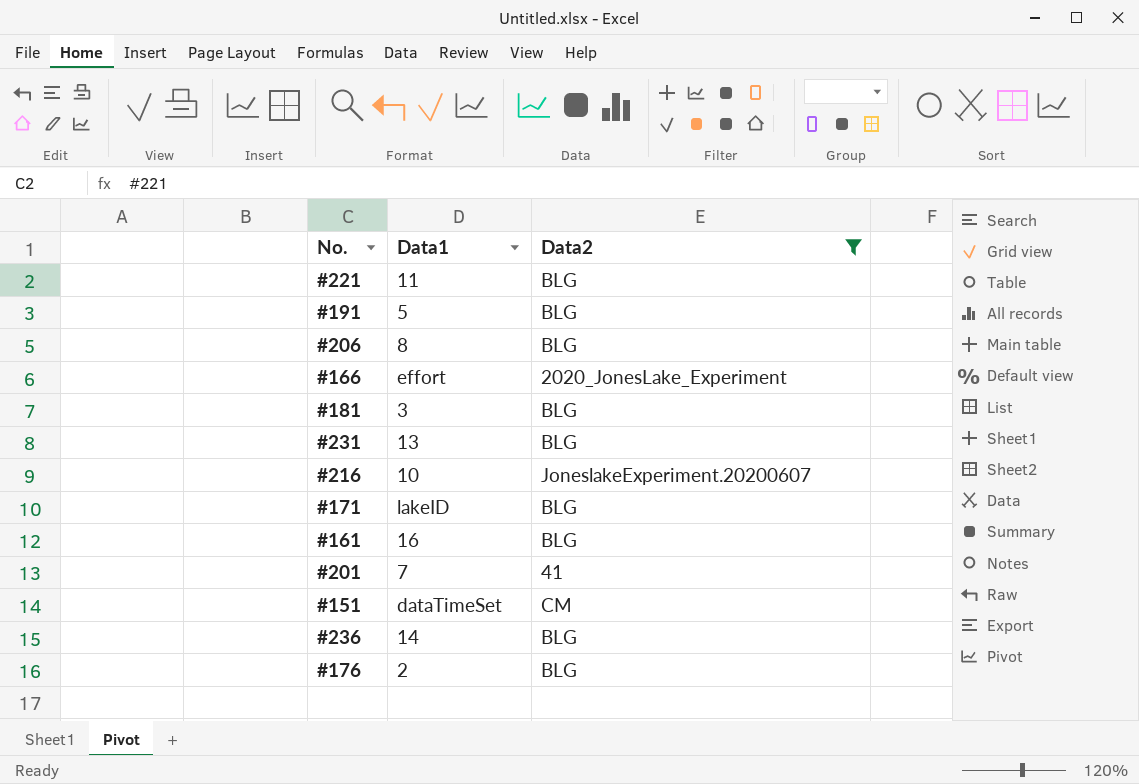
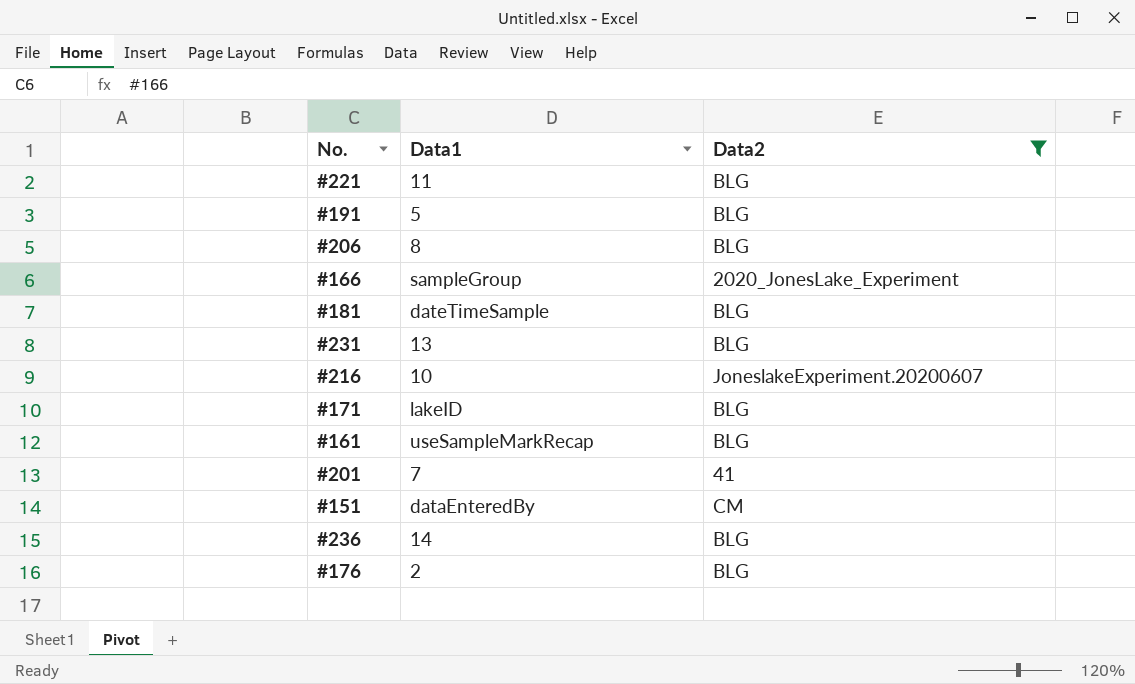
#166 | Data1: effort -> sampleGroup
#181 | Data1: 3 -> dateTimeSample
#161 | Data1: 16 -> useSampleMarkRecap
#151 | Data1: dataTimeSet -> dataEnteredBy

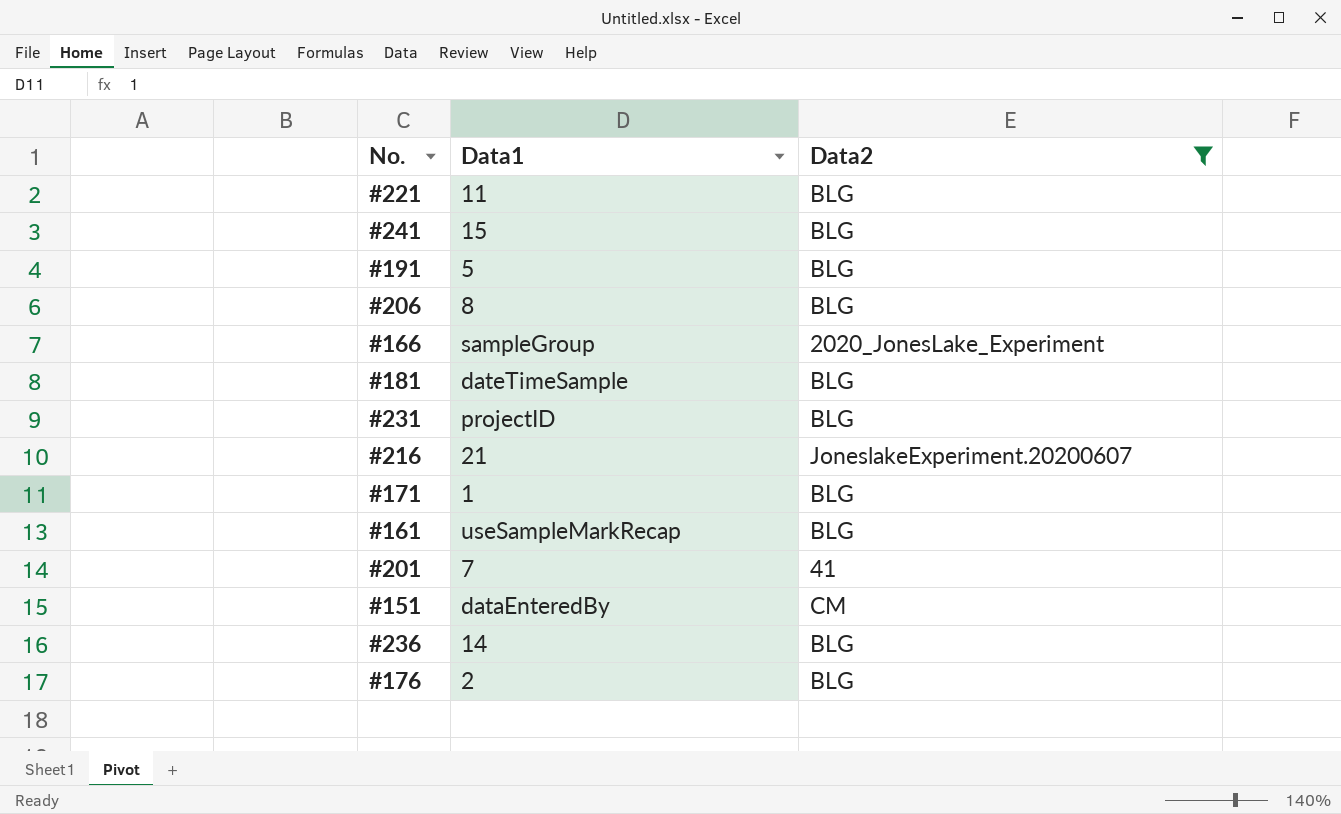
row #241: none -> 15 | BLG
#231 | Data1: 13 -> projectID
#216 | Data1: 10 -> 21
#171 | Data1: lakeID -> 1

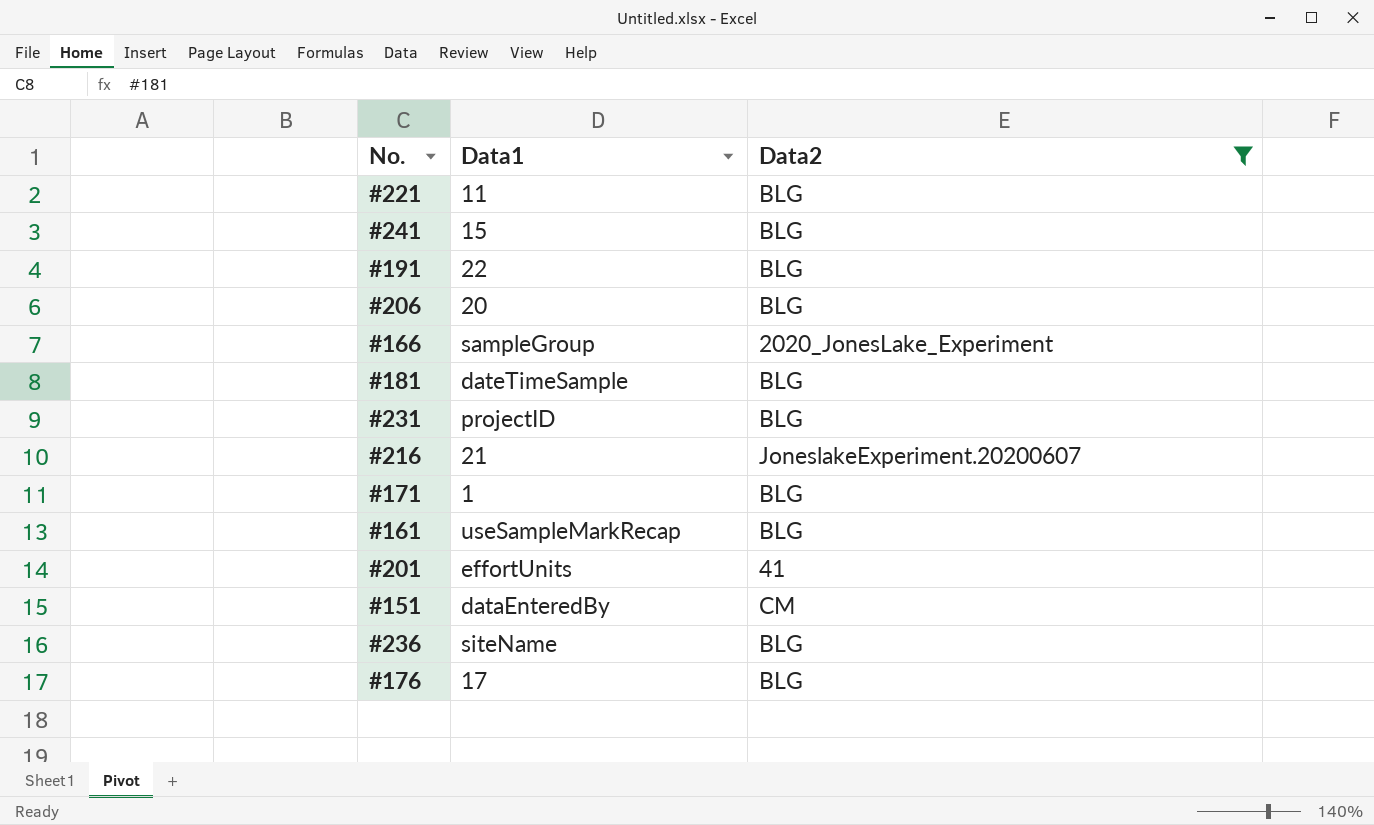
#191 | Data1: 5 -> 22
#206 | Data1: 8 -> 20
#201 | Data1: 7 -> effortUnits
#236 | Data1: 14 -> siteName
#176 | Data1: 2 -> 17

